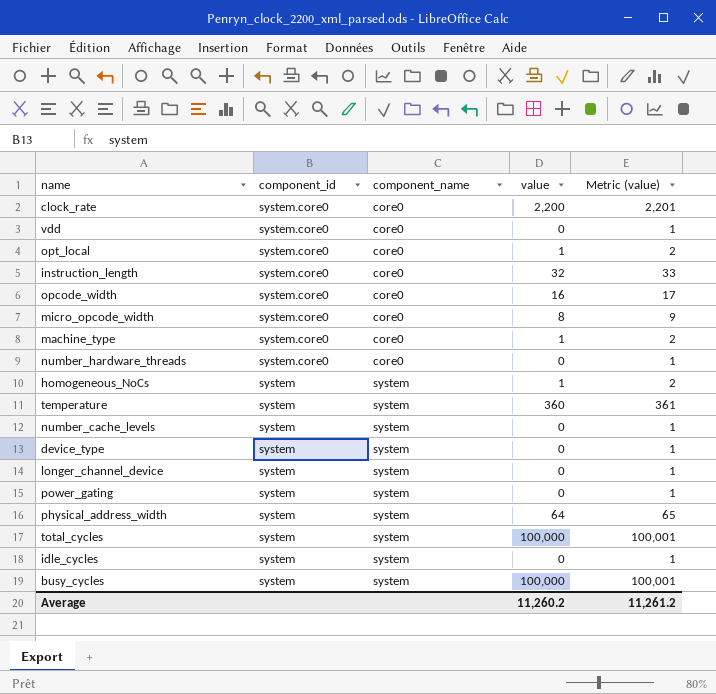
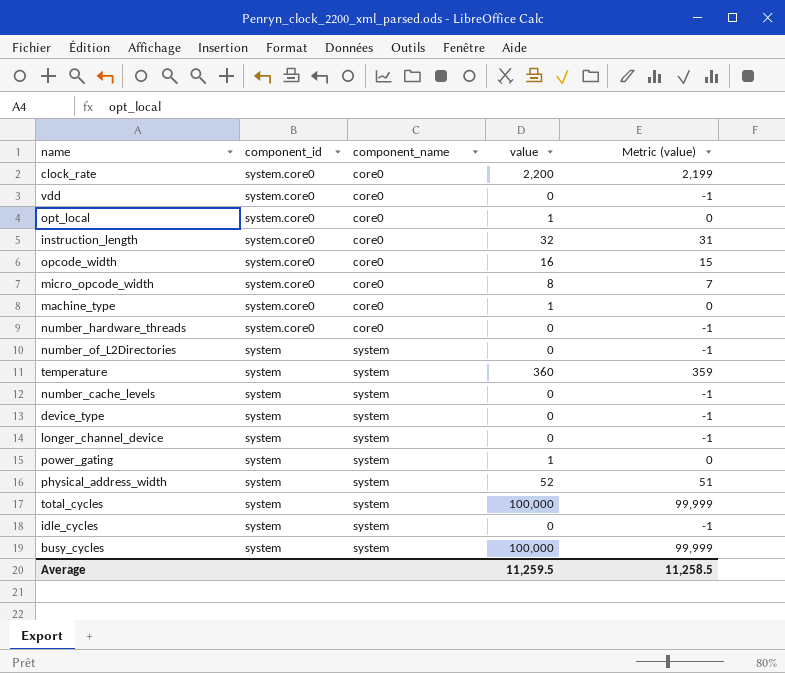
column Metric (value) | formula: [value] + 1 -> [value] - 1
row homogeneous_NoCs: system | system | 1 | 2 -> none
row number_of_L2Directories: none -> system | system | 0 | -1
power_gating | value: 0 -> 1
physical_address_width | value: 64 -> 52
Average | value: 11,260.2 -> 11,259.5
Average | Metric (value): 11,261.2 -> 11,258.5

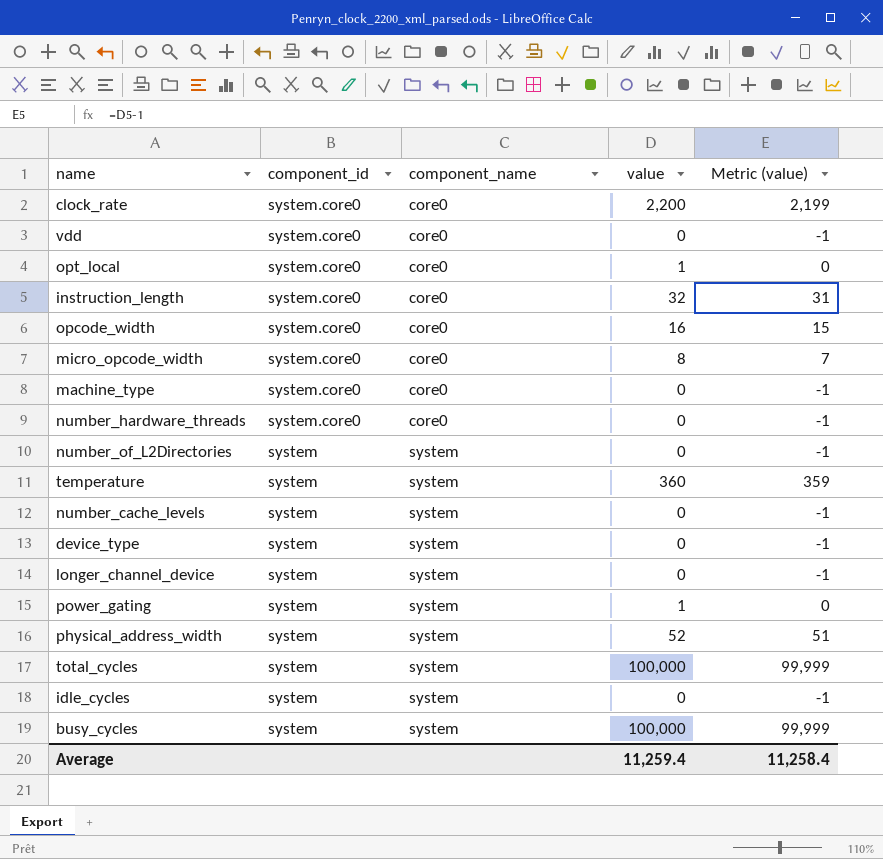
machine_type | value: 1 -> 0
machine_type | Metric (value): 0 -> -1
Average | value: 11,259.5 -> 11,259.4
Average | Metric (value): 11,258.5 -> 11,258.4

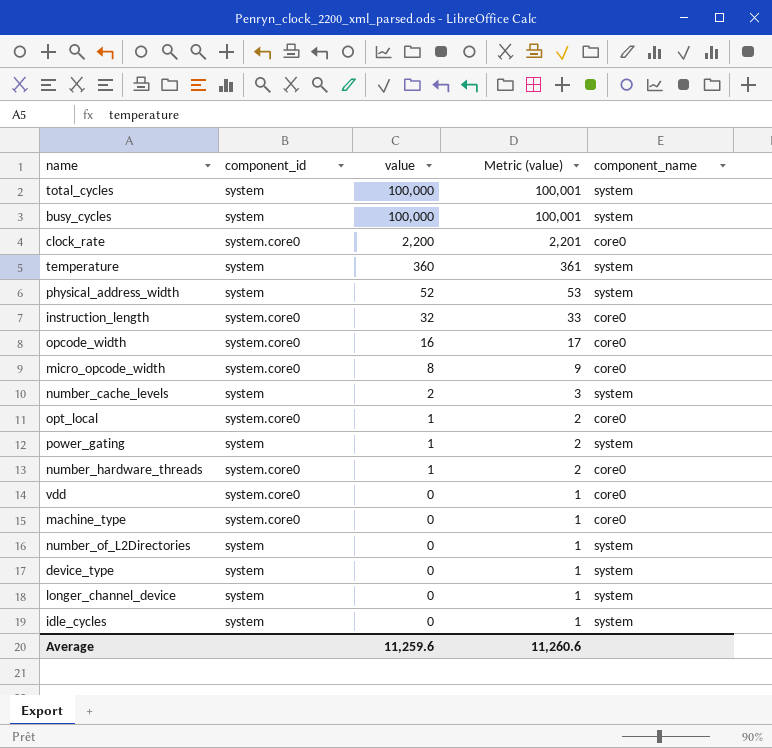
row order: component_id descending -> value descending
column Metric (value) | formula: [value] - 1 -> [value] + 1
column component_name | position: 3 -> 5
number_cache_levels | value: 0 -> 2
number_hardware_threads | value: 0 -> 1
Average | value: 11,259.4 -> 11,259.6
Average | Metric (value): 11,258.4 -> 11,260.6

